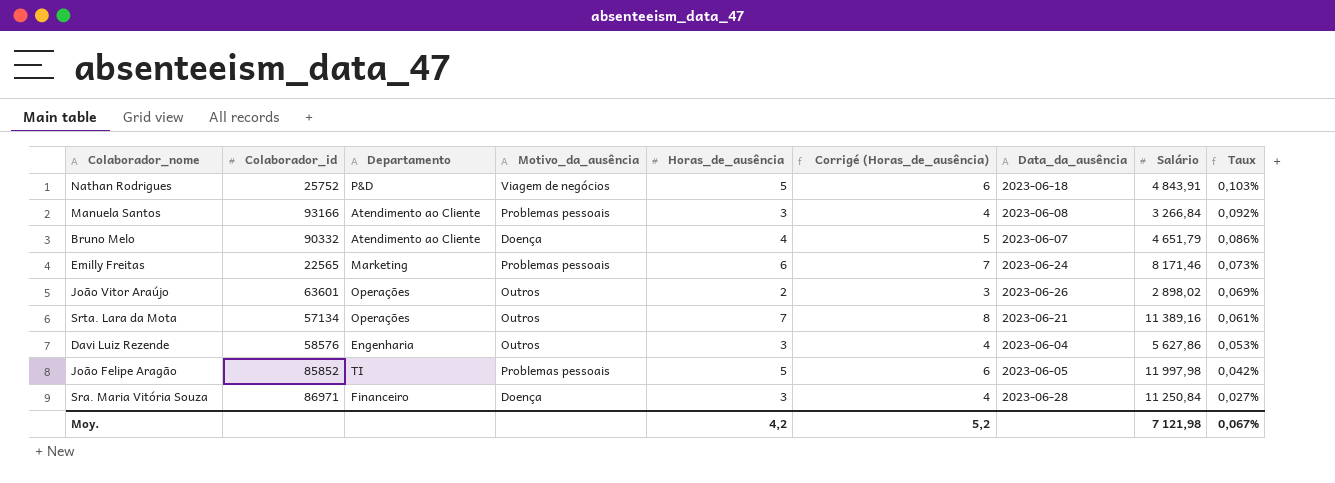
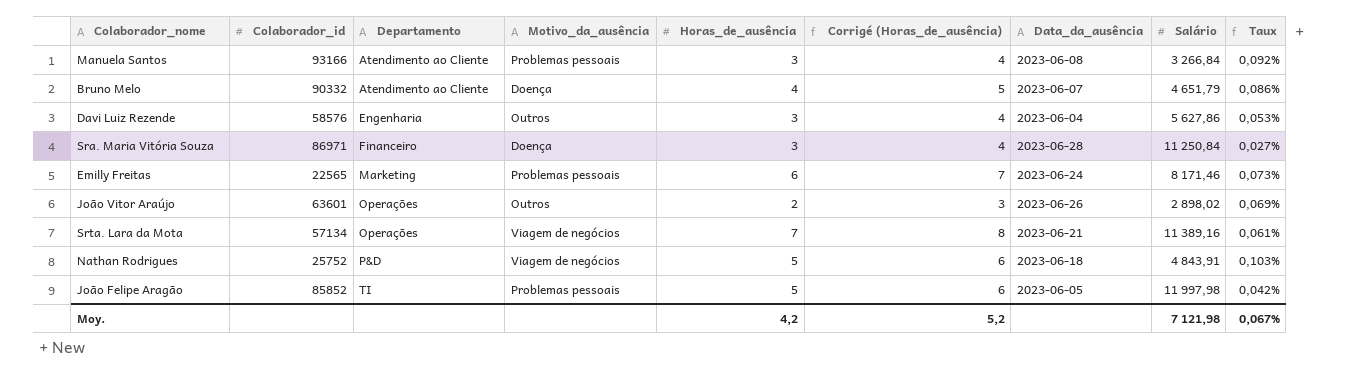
row order: Taux descending -> Departamento ascending
Srta. Lara da Mota | Motivo_da_ausência: Outros -> Viagem de negócios

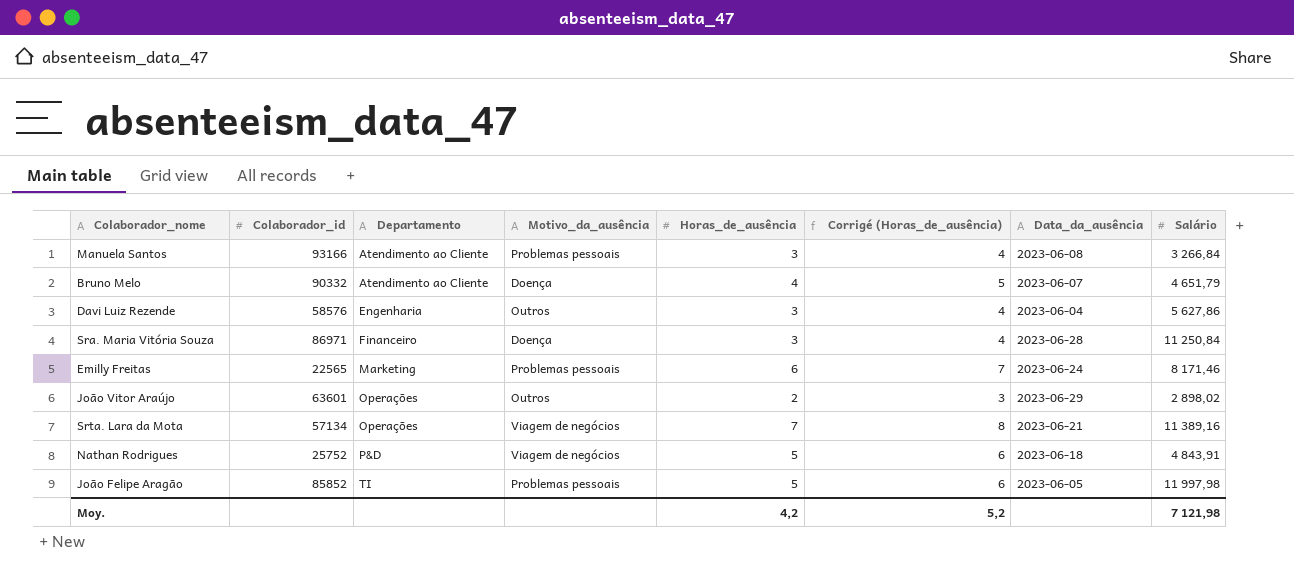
column Taux | formula: [Horas_de_ausência] / [Salário] -> none
João Vitor Araújo | Data_da_ausência: 2023-06-26 -> 2023-06-29

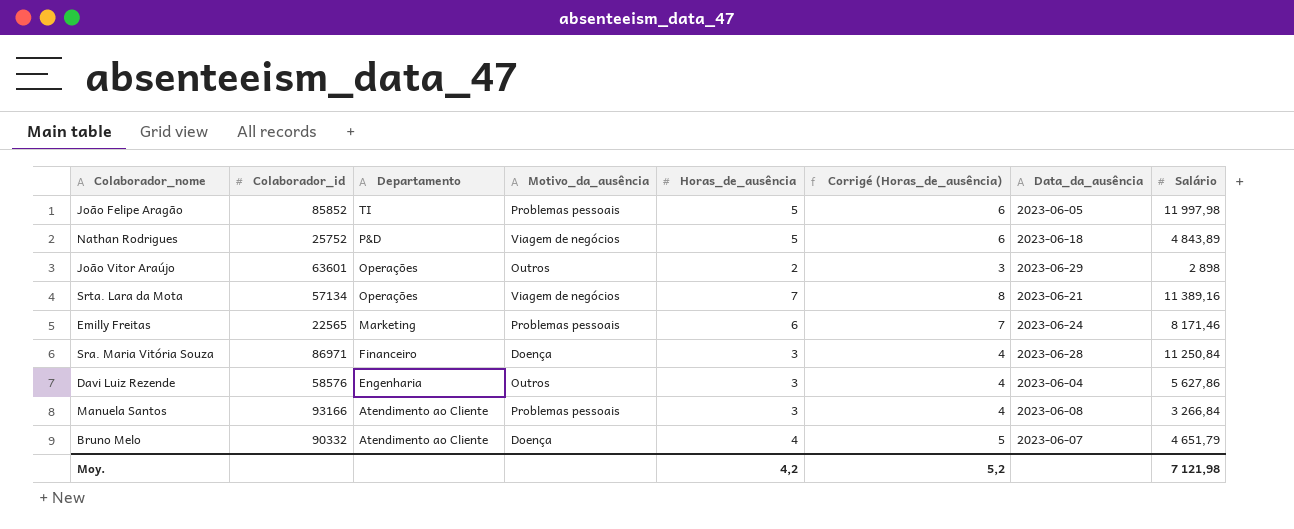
row order: Departamento ascending -> Departamento descending
Nathan Rodrigues | Salário: 4 843,91 -> 4 843,89
João Vitor Araújo | Salário: 2 898,02 -> 2 898

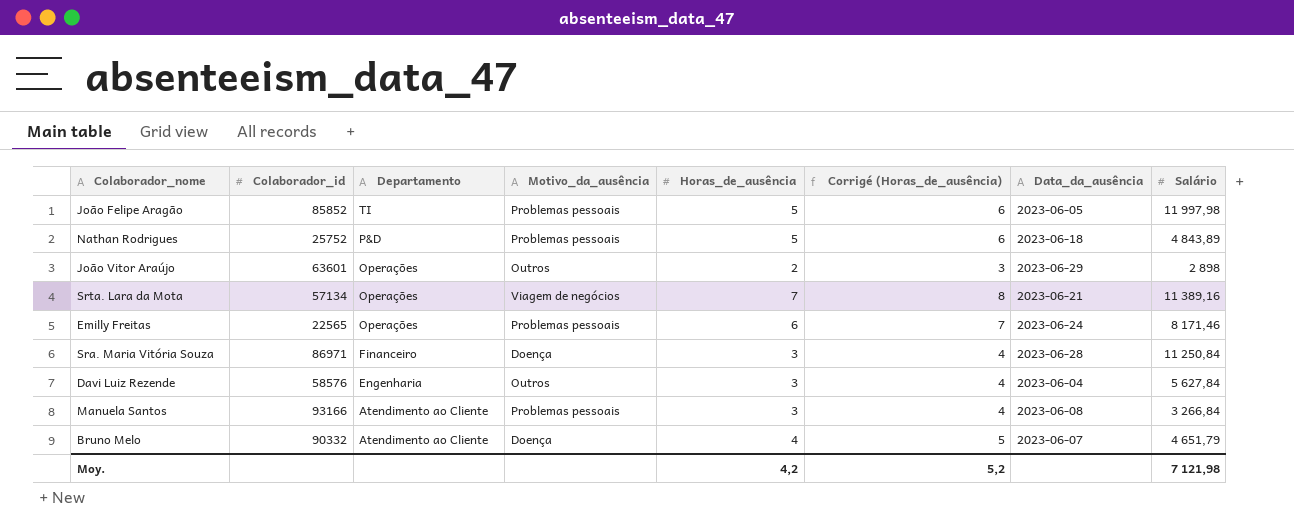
Nathan Rodrigues | Motivo_da_ausência: Viagem de negócios -> Problemas pessoais
Emilly Freitas | Departamento: Marketing -> Operações
Davi Luiz Rezende | Salário: 5 627,86 -> 5 627,84

